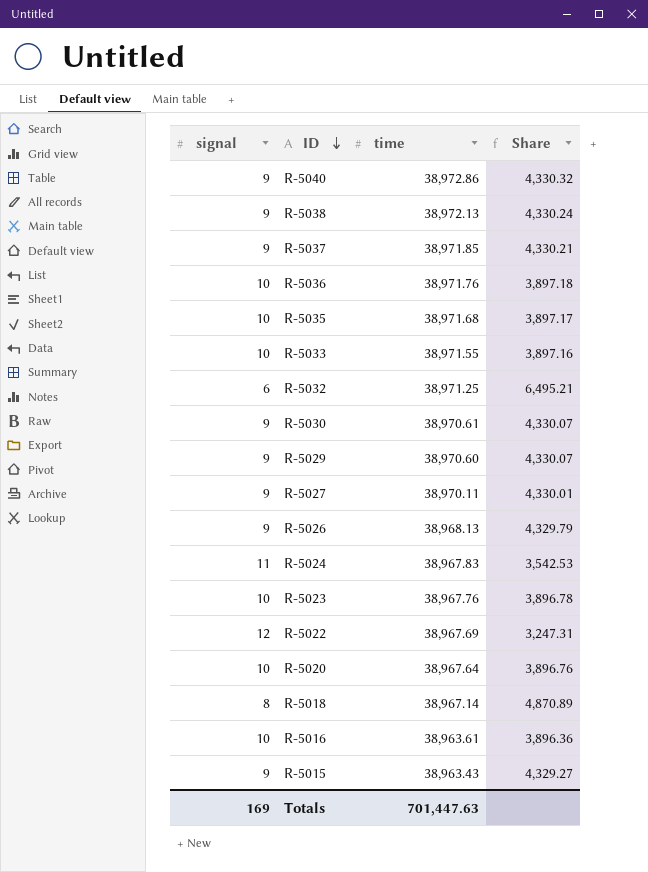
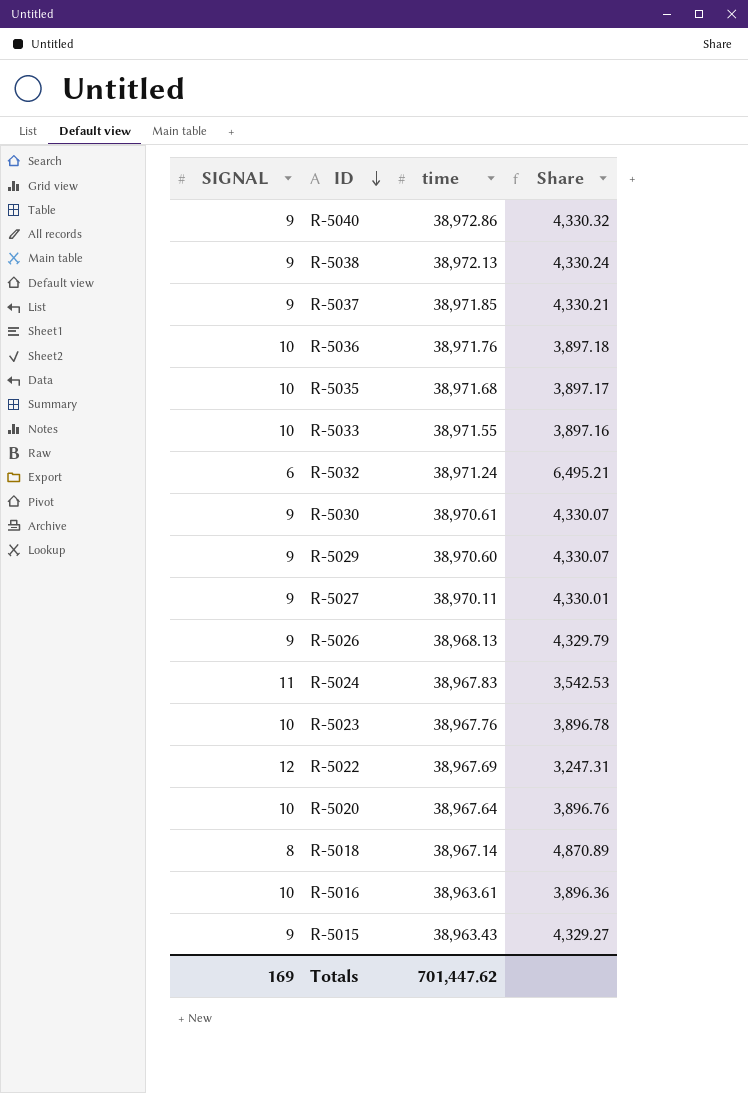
column name: signal -> SIGNAL
R-5032 | time: 38,971.25 -> 38,971.24
Totals | time: 701,447.63 -> 701,447.62

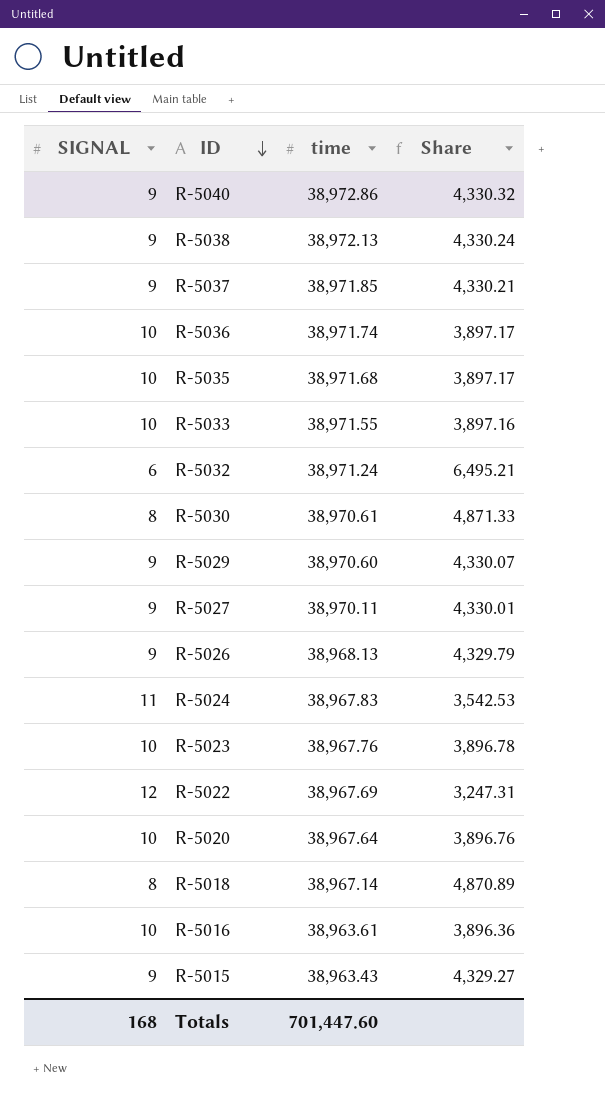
R-5036 | time: 38,971.76 -> 38,971.74
R-5036 | Share: 3,897.18 -> 3,897.17
R-5030 | SIGNAL: 9 -> 8
R-5030 | Share: 4,330.07 -> 4,871.33
Totals | SIGNAL: 169 -> 168
Totals | time: 701,447.62 -> 701,447.60

